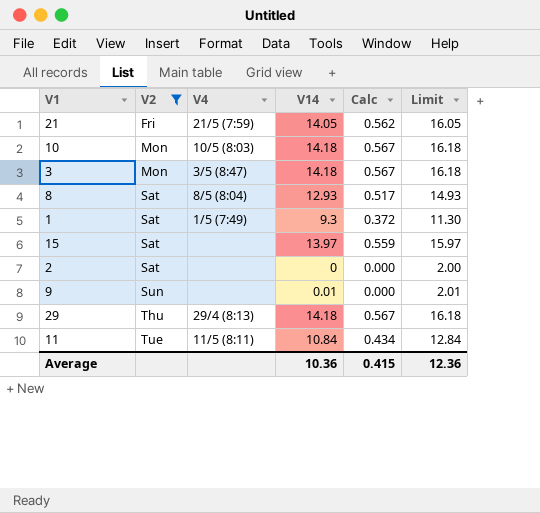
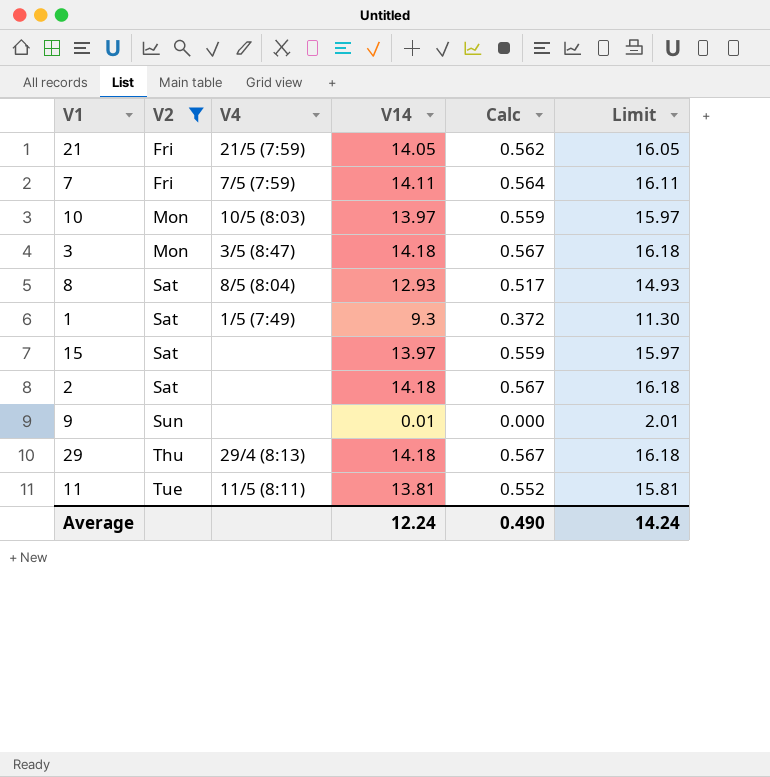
row 7: none -> Fri | 7/5 (7:59) | 14.11 | 0.564 | 16.11
10 | V14: 14.18 -> 13.97
10 | Calc: 0.567 -> 0.559
10 | Limit: 16.18 -> 15.97
2 | V14: 0 -> 14.18
2 | Calc: 0.000 -> 0.567
2 | Limit: 2.00 -> 16.18
11 | V14: 10.84 -> 13.81
11 | Calc: 0.434 -> 0.552
11 | Limit: 12.84 -> 15.81
Average | V14: 10.36 -> 12.24
Average | Calc: 0.415 -> 0.490
Average | Limit: 12.36 -> 14.24

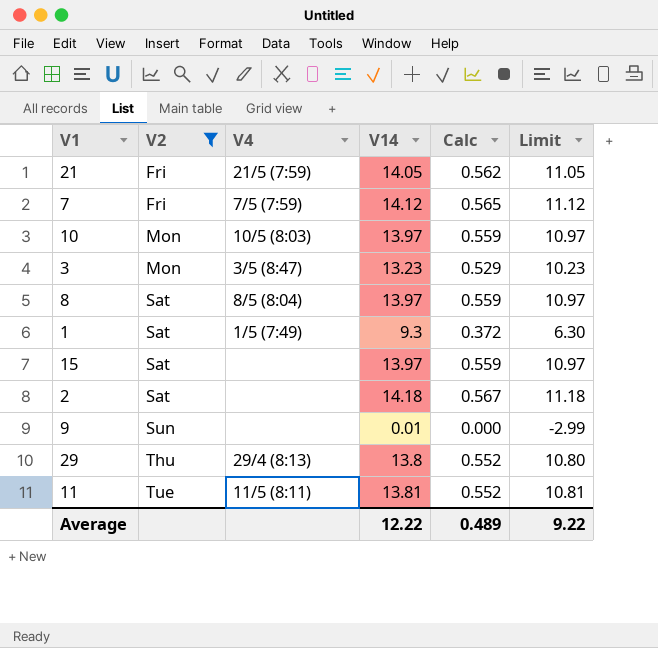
column Limit | formula: [V14] + 2 -> [V14] - 3
7 | V14: 14.11 -> 14.12
7 | Calc: 0.564 -> 0.565
3 | V14: 14.18 -> 13.23
3 | Calc: 0.567 -> 0.529
8 | V14: 12.93 -> 13.97
8 | Calc: 0.517 -> 0.559
29 | V14: 14.18 -> 13.8
29 | Calc: 0.567 -> 0.552
Average | V14: 12.24 -> 12.22
Average | Calc: 0.490 -> 0.489
Average | Limit: 14.24 -> 9.22

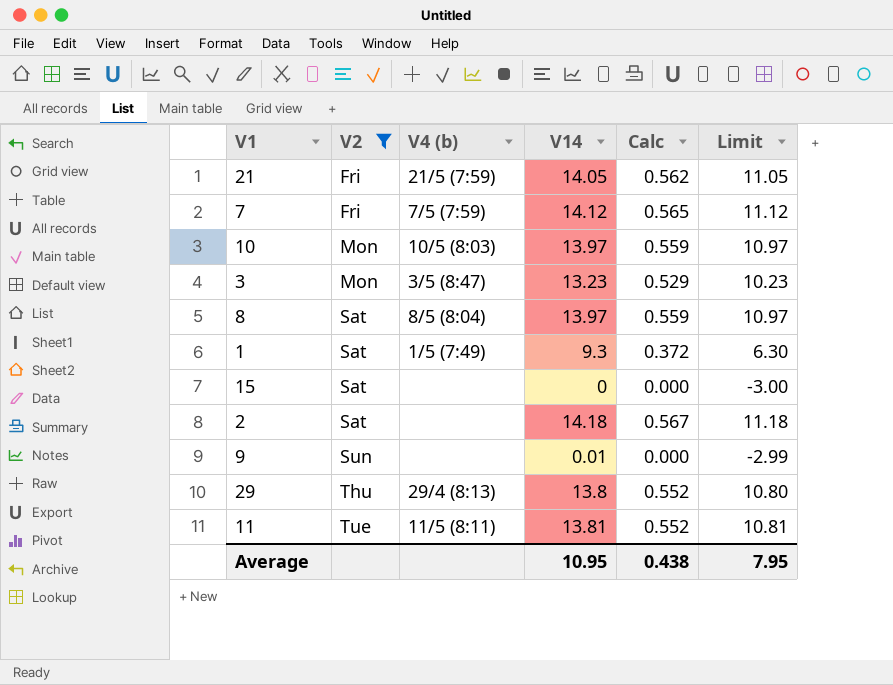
column name: V4 -> V4 (b)
15 | V14: 13.97 -> 0
15 | Calc: 0.559 -> 0.000
15 | Limit: 10.97 -> -3.00
Average | V14: 12.22 -> 10.95
Average | Calc: 0.489 -> 0.438
Average | Limit: 9.22 -> 7.95

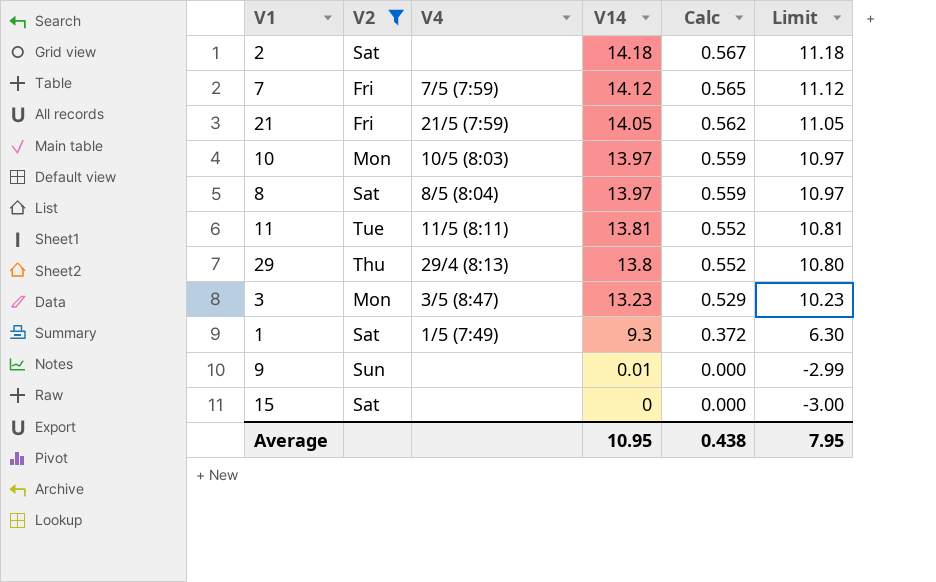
row order: V2 ascending -> V14 descending
column name: V4 (b) -> V4

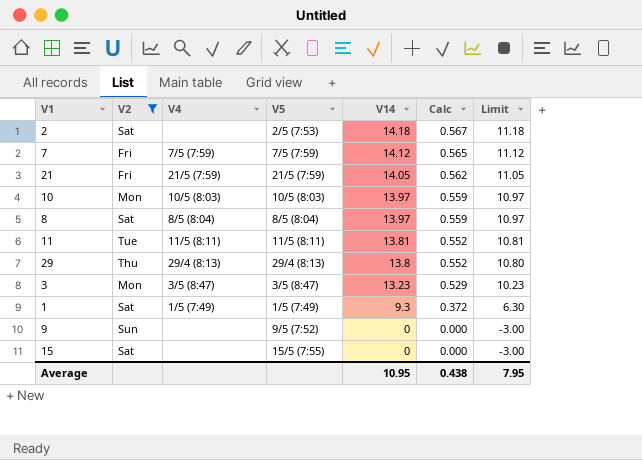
column V5 | position: none -> 4
9 | V14: 0.01 -> 0
9 | Limit: -2.99 -> -3.00

